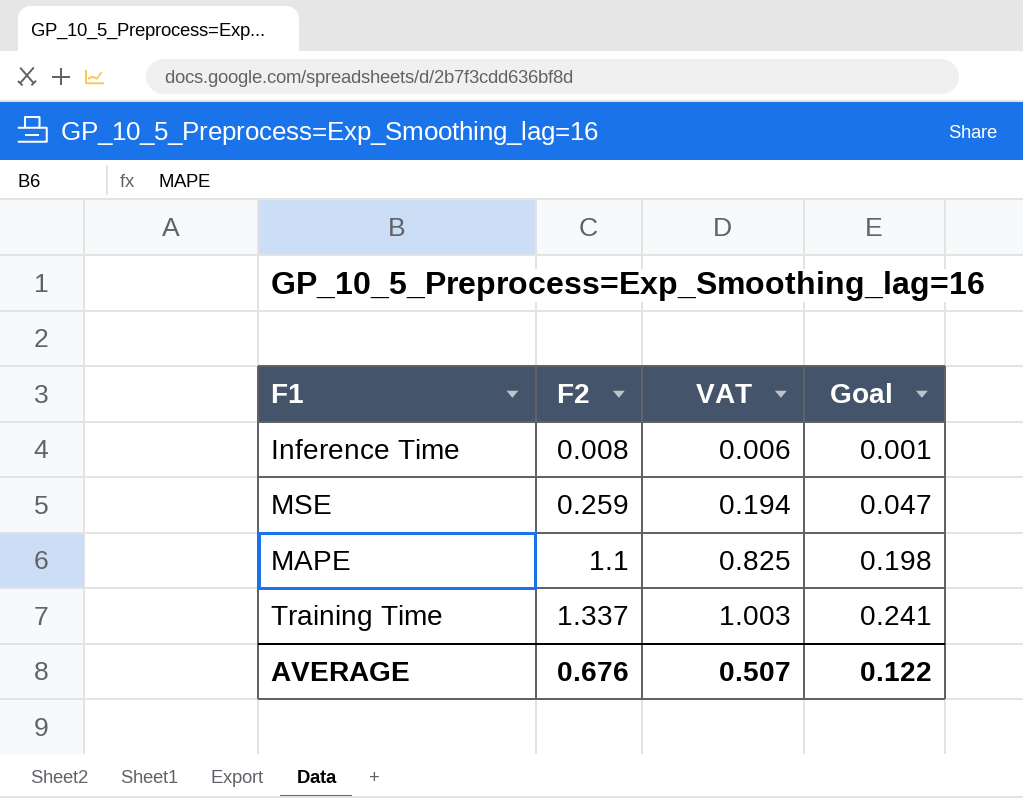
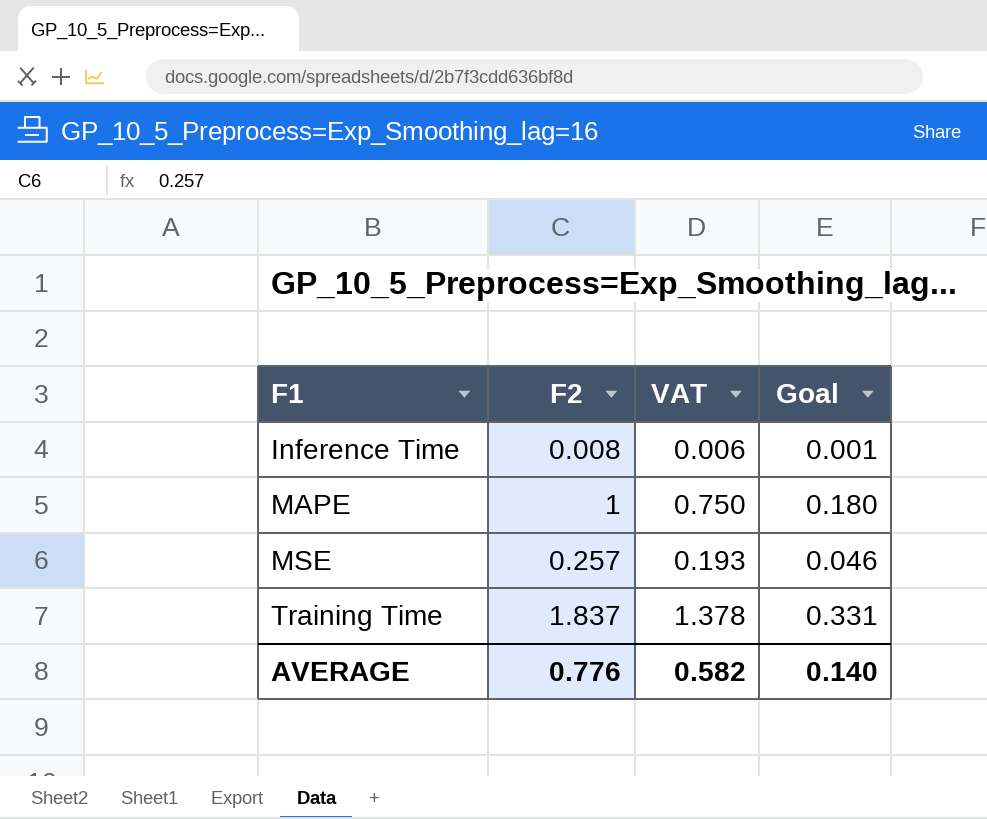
row order: F2 ascending -> F1 ascending
MAPE | F2: 1.1 -> 1
MAPE | VAT: 0.825 -> 0.750
MAPE | Goal: 0.198 -> 0.180
MSE | F2: 0.259 -> 0.257
MSE | VAT: 0.194 -> 0.193
MSE | Goal: 0.047 -> 0.046
Training Time | F2: 1.337 -> 1.837
Training Time | VAT: 1.003 -> 1.378
Training Time | Goal: 0.241 -> 0.331
AVERAGE | F2: 0.676 -> 0.776
AVERAGE | VAT: 0.507 -> 0.582
AVERAGE | Goal: 0.122 -> 0.140

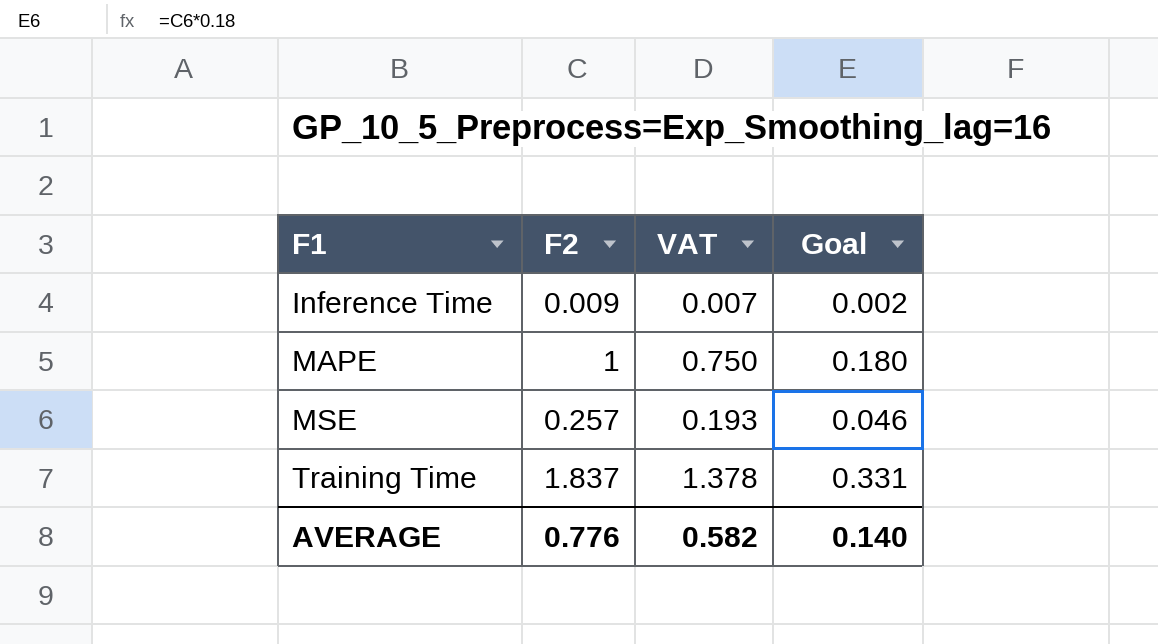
Inference Time | F2: 0.008 -> 0.009
Inference Time | VAT: 0.006 -> 0.007
Inference Time | Goal: 0.001 -> 0.002

